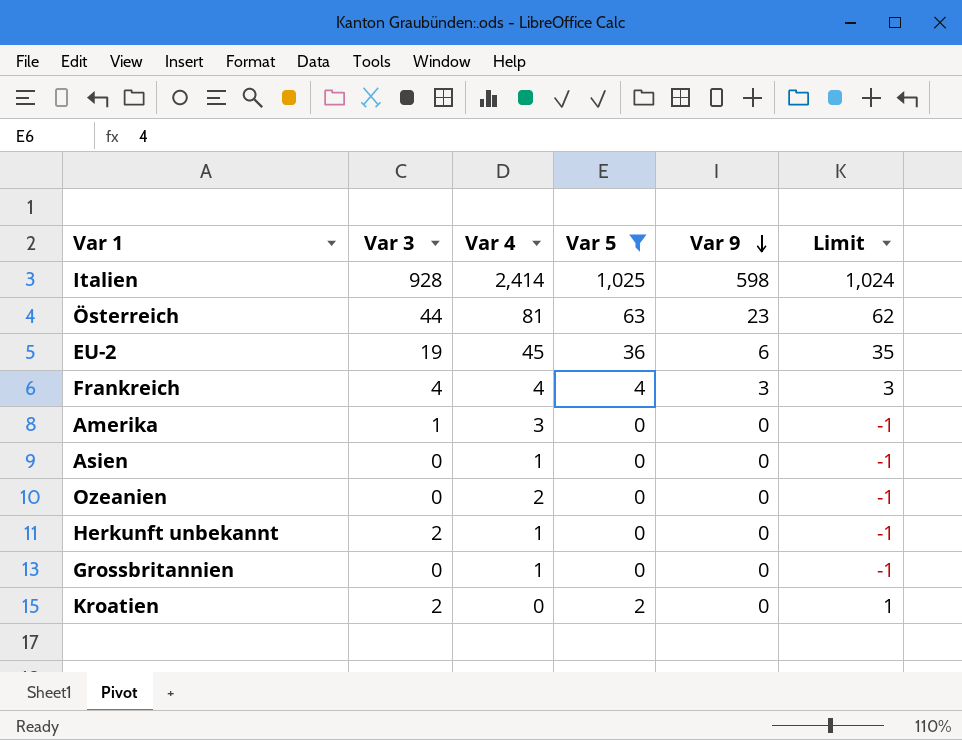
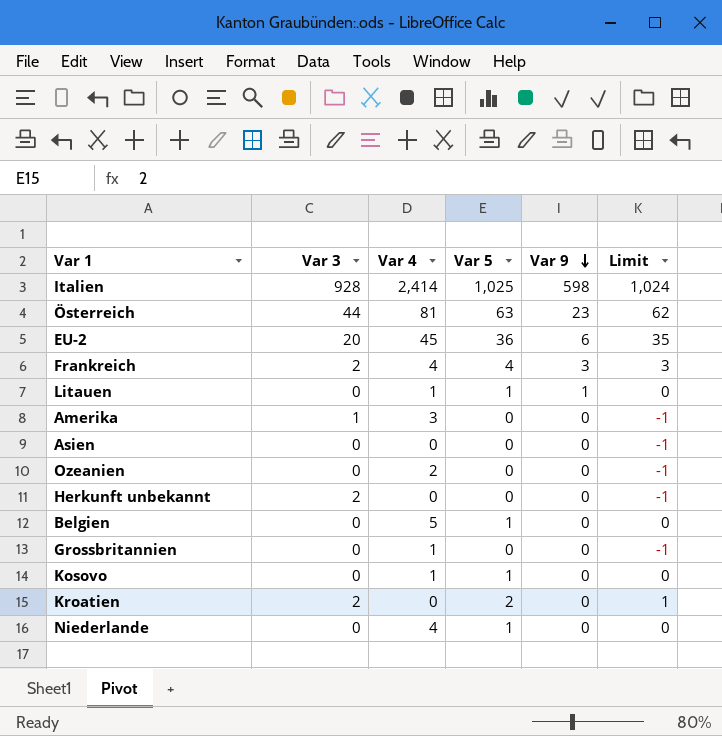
filter: Var 5 != 1 -> none
EU-2 | Var 3: 19 -> 20
Frankreich | Var 3: 4 -> 2
Asien | Var 4: 1 -> 0
Herkunft unbekannt | Var 4: 1 -> 0

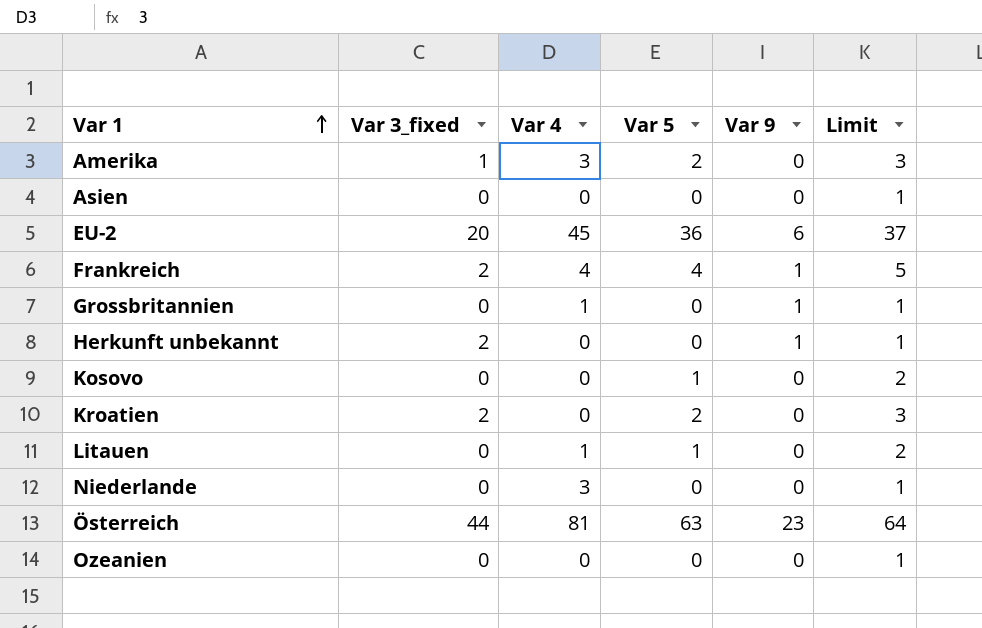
row order: Var 9 descending -> Var 1 ascending
column name: Var 3 -> Var 3_fixed
column Limit | formula: [Var 5] - 1 -> [Var 5] + 1
row Italien: 928 | 2,414 | 1,025 | 598 | 1,024 -> none
row Belgien: 0 | 5 | 1 | 0 | 0 -> none
Amerika | Var 5: 0 -> 2
Frankreich | Var 9: 3 -> 1
Grossbritannien | Var 9: 0 -> 1
Herkunft unbekannt | Var 9: 0 -> 1
Kosovo | Var 4: 1 -> 0
Litauen | Var 9: 1 -> 0
Niederlande | Var 4: 4 -> 3
Niederlande | Var 5: 1 -> 0
Ozeanien | Var 4: 2 -> 0

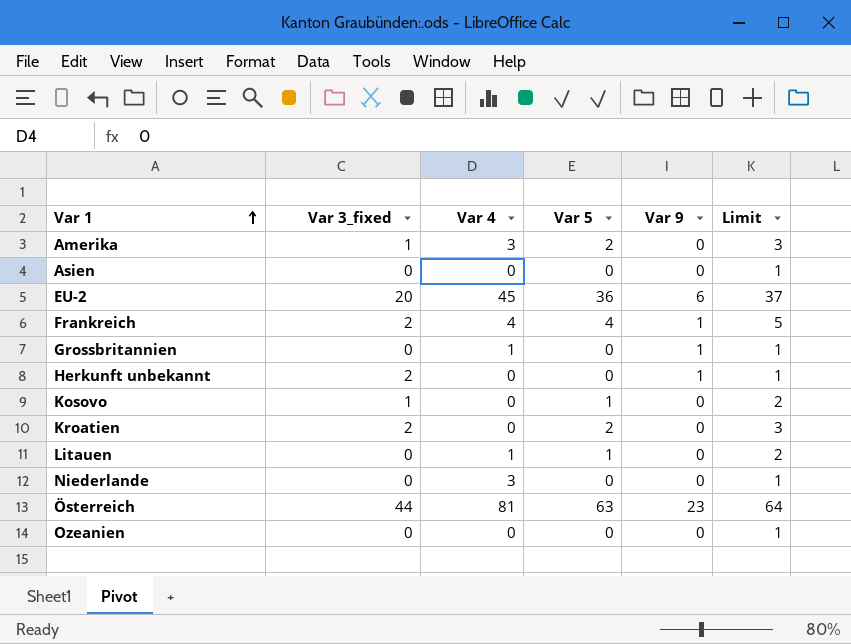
Kosovo | Var 3_fixed: 0 -> 1

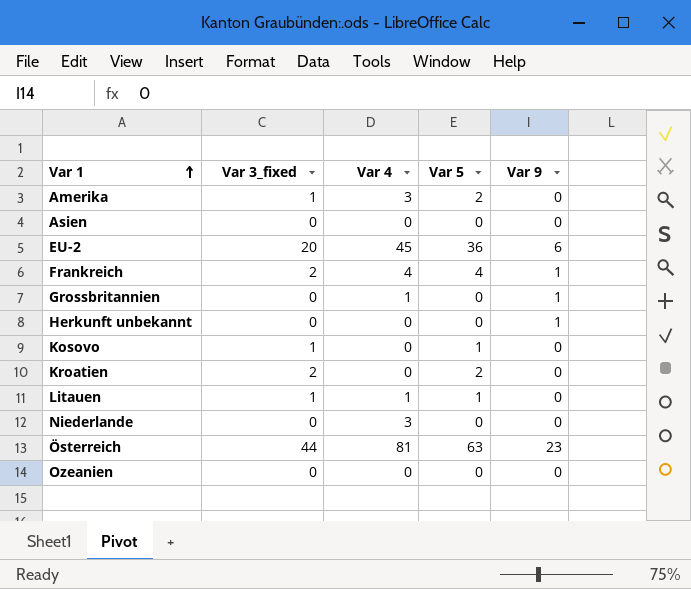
column Limit | formula: [Var 5] + 1 -> none
Herkunft unbekannt | Var 3_fixed: 2 -> 0
Litauen | Var 3_fixed: 0 -> 1

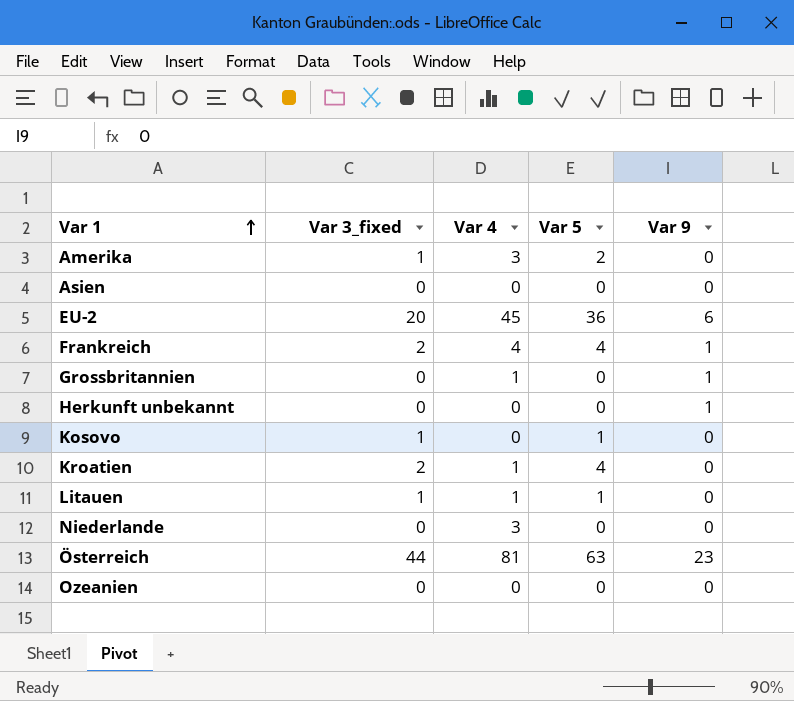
Kroatien | Var 4: 0 -> 1
Kroatien | Var 5: 2 -> 4

